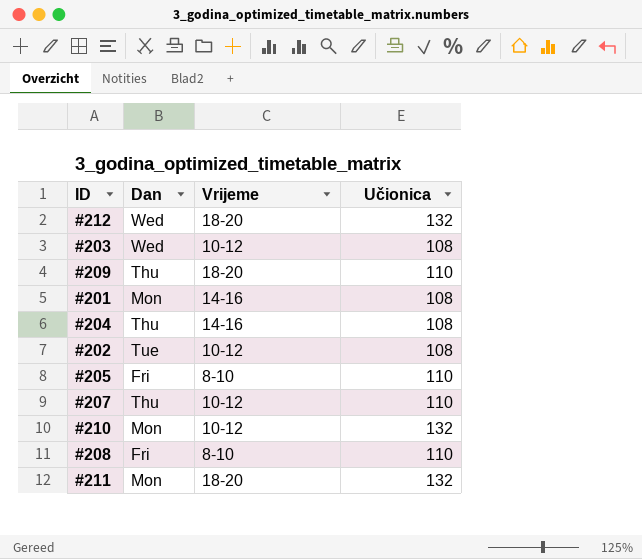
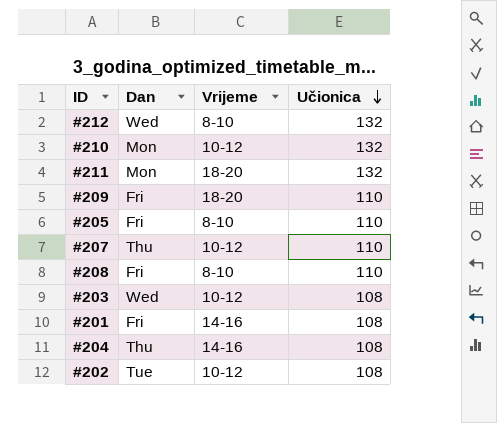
row order: none -> Učionica descending
#212 | Vrijeme: 18-20 -> 8-10
#209 | Dan: Thu -> Fri
#201 | Dan: Mon -> Fri

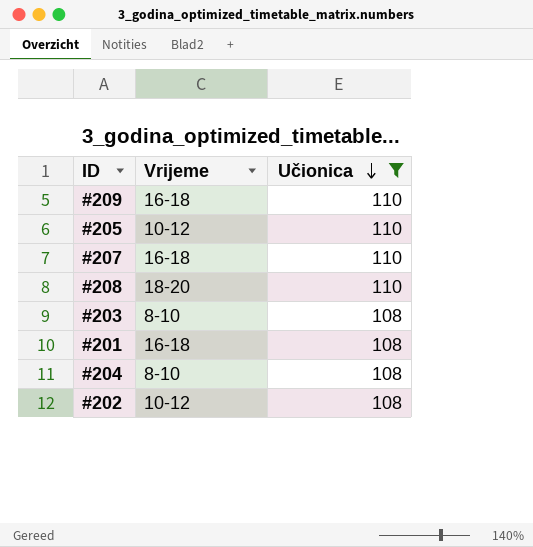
filter: none -> Učionica != 132
column Dan | position: 2 -> none
#209 | Vrijeme: 18-20 -> 16-18
#205 | Vrijeme: 8-10 -> 10-12
#207 | Vrijeme: 10-12 -> 16-18
#208 | Vrijeme: 8-10 -> 18-20
#203 | Vrijeme: 10-12 -> 8-10
#201 | Vrijeme: 14-16 -> 16-18
#204 | Vrijeme: 14-16 -> 8-10

